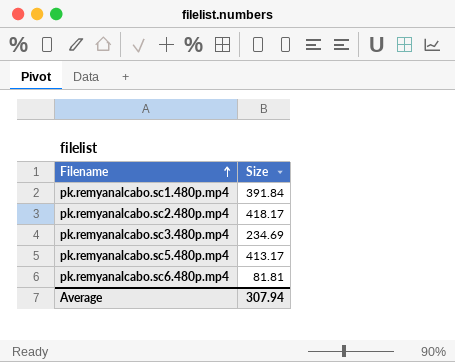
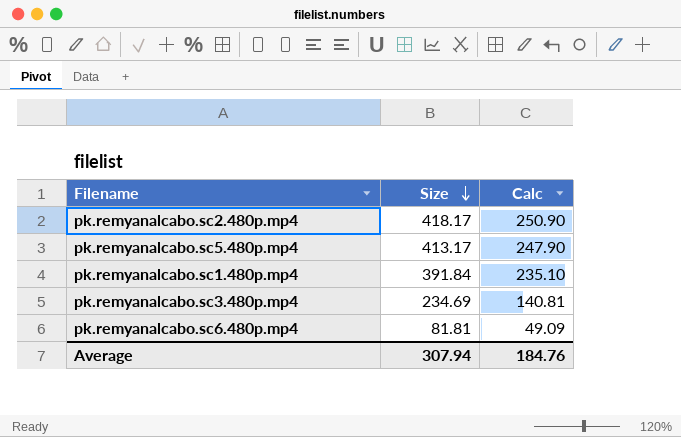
row order: Filename ascending -> Size descending
column Calc | formula: none -> [Size] * 0.6

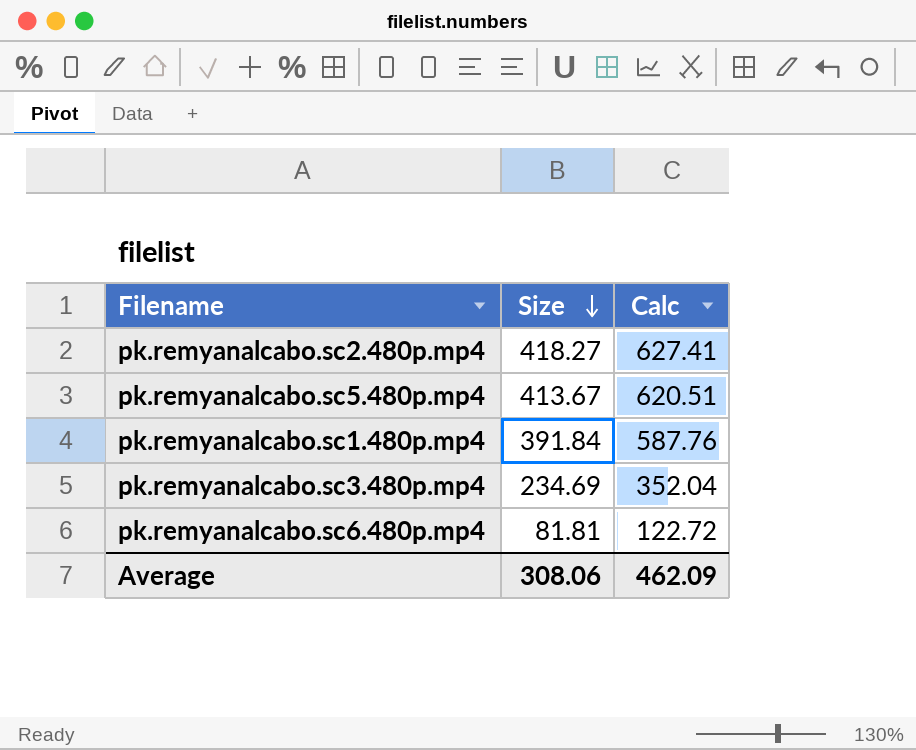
column Calc | formula: [Size] * 0.6 -> [Size] * 1.5
pk.remyanalcabo.sc2.480p.mp4 | Size: 418.17 -> 418.27
pk.remyanalcabo.sc5.480p.mp4 | Size: 413.17 -> 413.67
Average | Size: 307.94 -> 308.06
Average | Calc: 184.76 -> 462.09

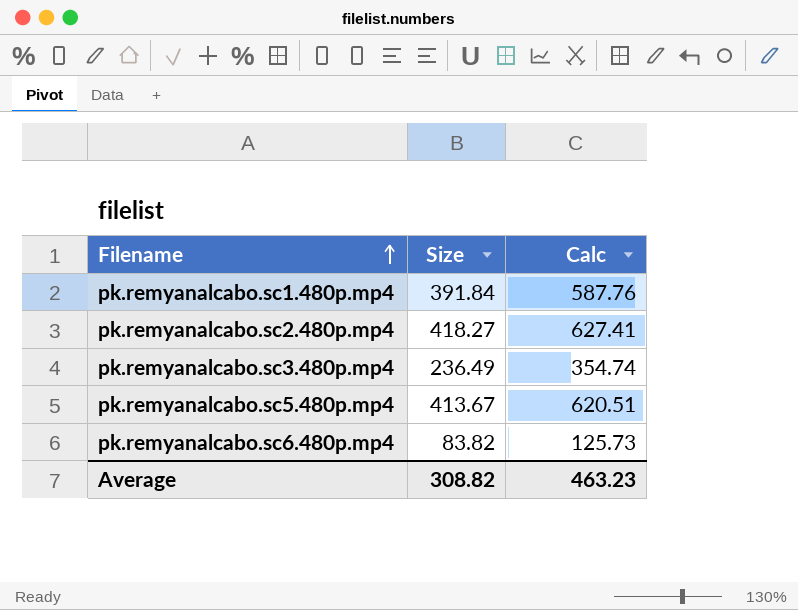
row order: Size descending -> Filename ascending
pk.remyanalcabo.sc3.480p.mp4 | Size: 234.69 -> 236.49
pk.remyanalcabo.sc3.480p.mp4 | Calc: 352.04 -> 354.74
pk.remyanalcabo.sc6.480p.mp4 | Size: 81.81 -> 83.82
pk.remyanalcabo.sc6.480p.mp4 | Calc: 122.72 -> 125.73
Average | Size: 308.06 -> 308.82
Average | Calc: 462.09 -> 463.23

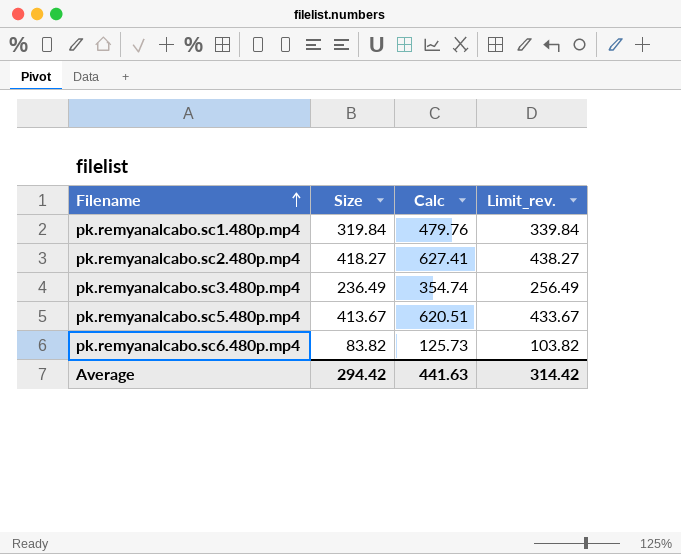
column Limit_rev. | formula: none -> [Size] + 20
pk.remyanalcabo.sc1.480p.mp4 | Size: 391.84 -> 319.84
pk.remyanalcabo.sc1.480p.mp4 | Calc: 587.76 -> 479.76
Average | Size: 308.82 -> 294.42
Average | Calc: 463.23 -> 441.63

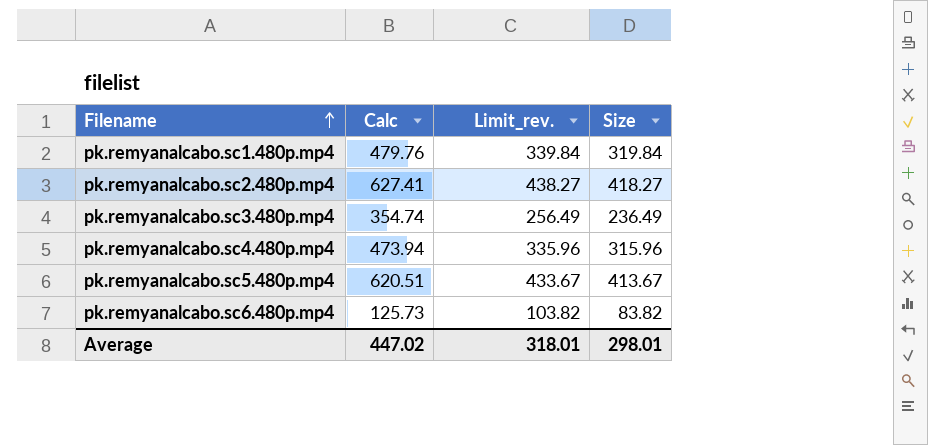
column Size | position: 2 -> 4
row pk.remyanalcabo.sc4.480p.mp4: none -> 473.94 | 335.96 | 315.96
Average | Calc: 441.63 -> 447.02
Average | Limit_rev.: 314.42 -> 318.01
Average | Size: 294.42 -> 298.01

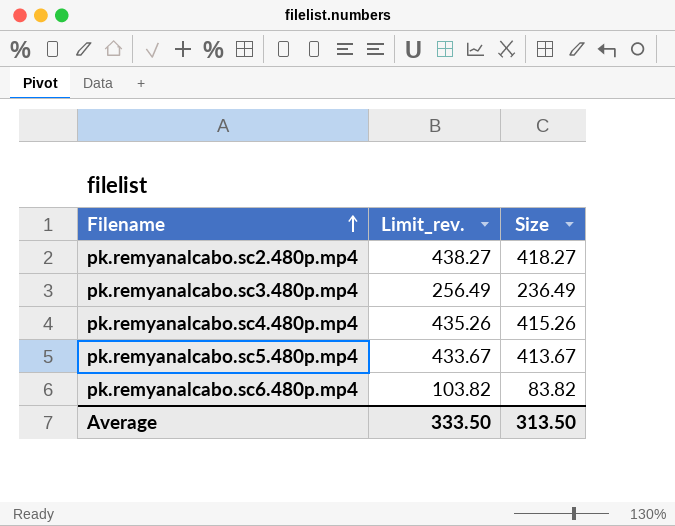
column Calc | formula: [Size] * 1.5 -> none
row pk.remyanalcabo.sc1.480p.mp4: 479.76 | 339.84 | 319.84 -> none
pk.remyanalcabo.sc4.480p.mp4 | Limit_rev.: 335.96 -> 435.26
pk.remyanalcabo.sc4.480p.mp4 | Size: 315.96 -> 415.26
Average | Limit_rev.: 318.01 -> 333.50
Average | Size: 298.01 -> 313.50

